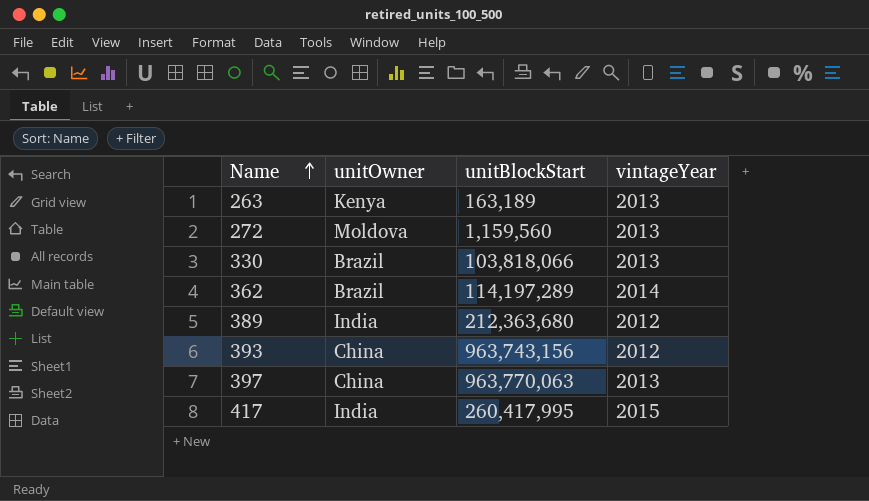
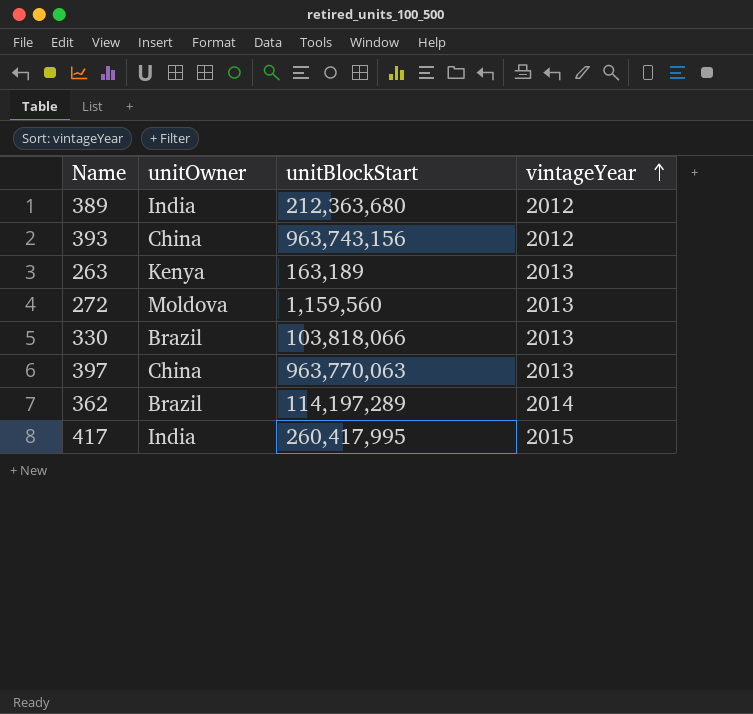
row order: Name ascending -> vintageYear ascending

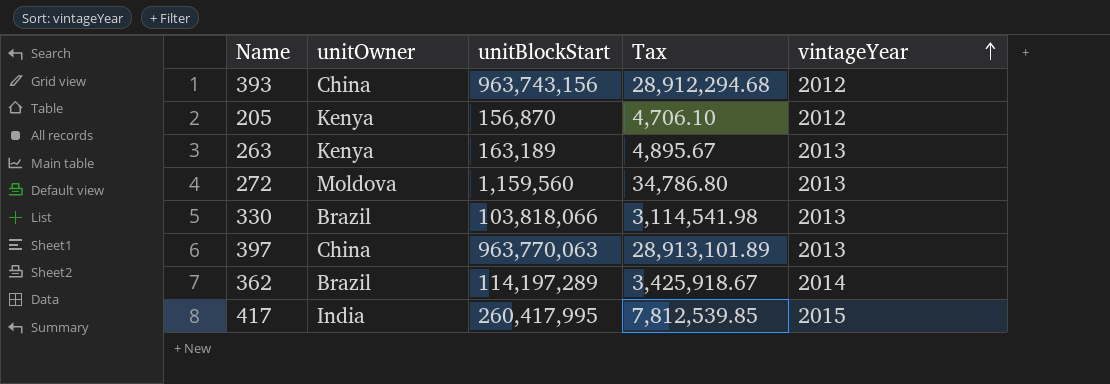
column Tax | formula: none -> [unitBlockStart] * 0.03
row 389: India | 212,363,680 | 2012 -> none
row 205: none -> Kenya | 156,870 | 4,706.10 | 2012

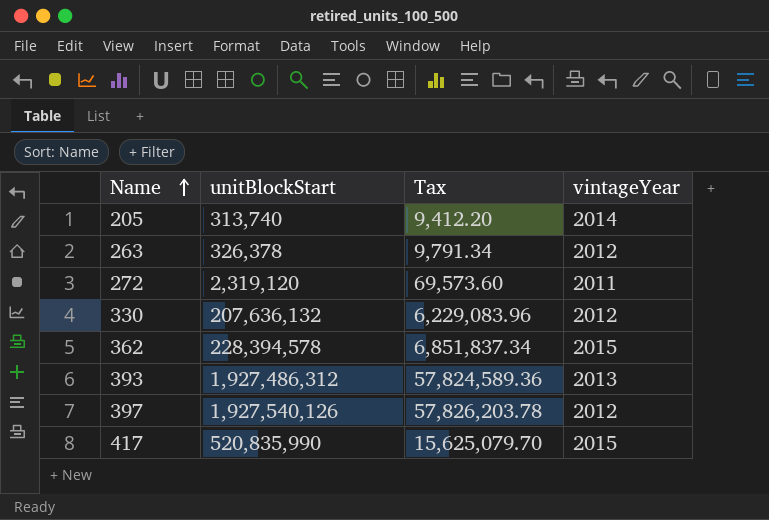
row order: vintageYear ascending -> Name ascending
column unitOwner | position: 2 -> none
205 | unitBlockStart: 156,870 -> 313,740
205 | Tax: 4,706.10 -> 9,412.20
205 | vintageYear: 2012 -> 2014
263 | unitBlockStart: 163,189 -> 326,378
263 | Tax: 4,895.67 -> 9,791.34
263 | vintageYear: 2013 -> 2012
272 | unitBlockStart: 1,159,560 -> 2,319,120
272 | Tax: 34,786.80 -> 69,573.60
272 | vintageYear: 2013 -> 2011
330 | unitBlockStart: 103,818,066 -> 207,636,132
330 | Tax: 3,114,541.98 -> 6,229,083.96
330 | vintageYear: 2013 -> 2012
362 | unitBlockStart: 114,197,289 -> 228,394,578
362 | Tax: 3,425,918.67 -> 6,851,837.34
362 | vintageYear: 2014 -> 2015
393 | unitBlockStart: 963,743,156 -> 1,927,486,312
393 | Tax: 28,912,294.68 -> 57,824,589.36
393 | vintageYear: 2012 -> 2013
397 | unitBlockStart: 963,770,063 -> 1,927,540,126
397 | Tax: 28,913,101.89 -> 57,826,203.78
397 | vintageYear: 2013 -> 2012
417 | unitBlockStart: 260,417,995 -> 520,835,990
417 | Tax: 7,812,539.85 -> 15,625,079.70

